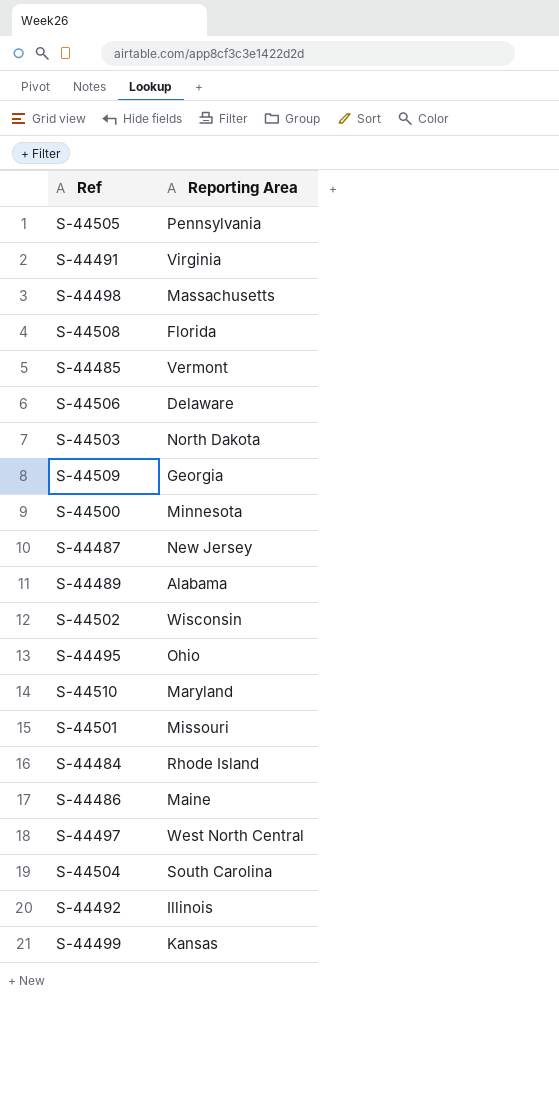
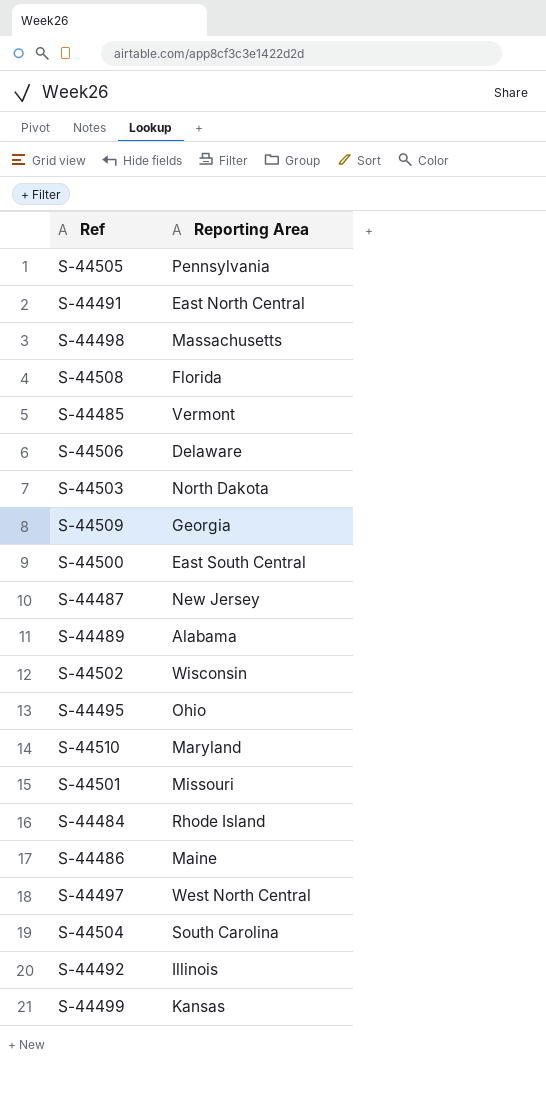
S-44491 | Reporting Area: Virginia -> East North Central
S-44500 | Reporting Area: Minnesota -> East South Central

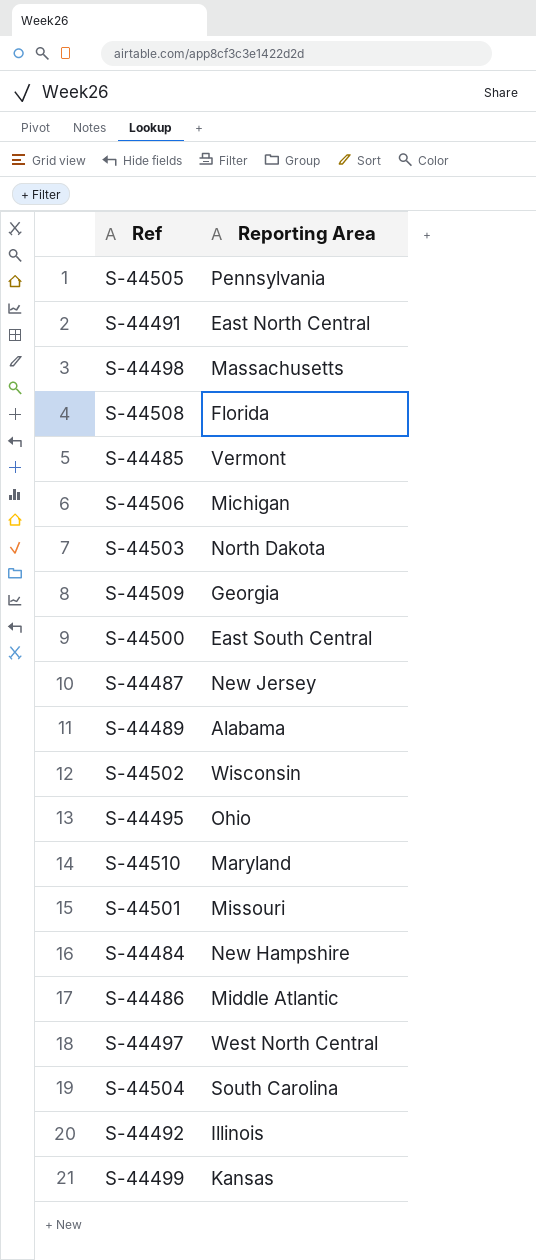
S-44506 | Reporting Area: Delaware -> Michigan
S-44484 | Reporting Area: Rhode Island -> New Hampshire
S-44486 | Reporting Area: Maine -> Middle Atlantic

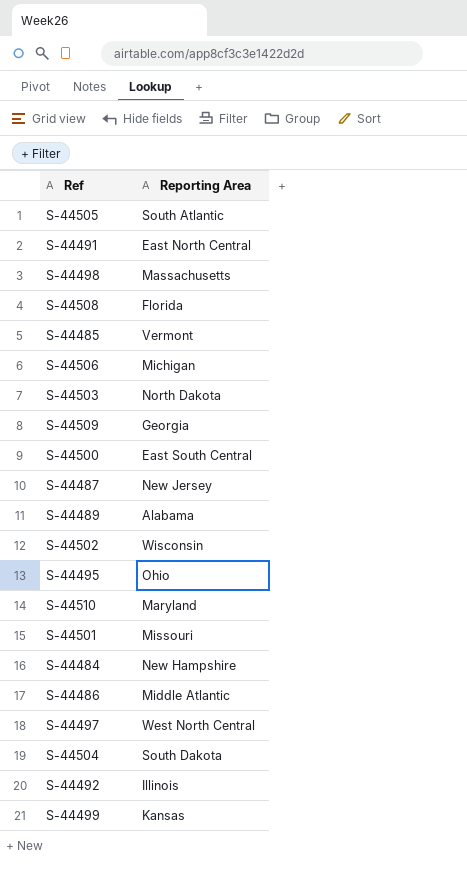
S-44505 | Reporting Area: Pennsylvania -> South Atlantic
S-44504 | Reporting Area: South Carolina -> South Dakota

